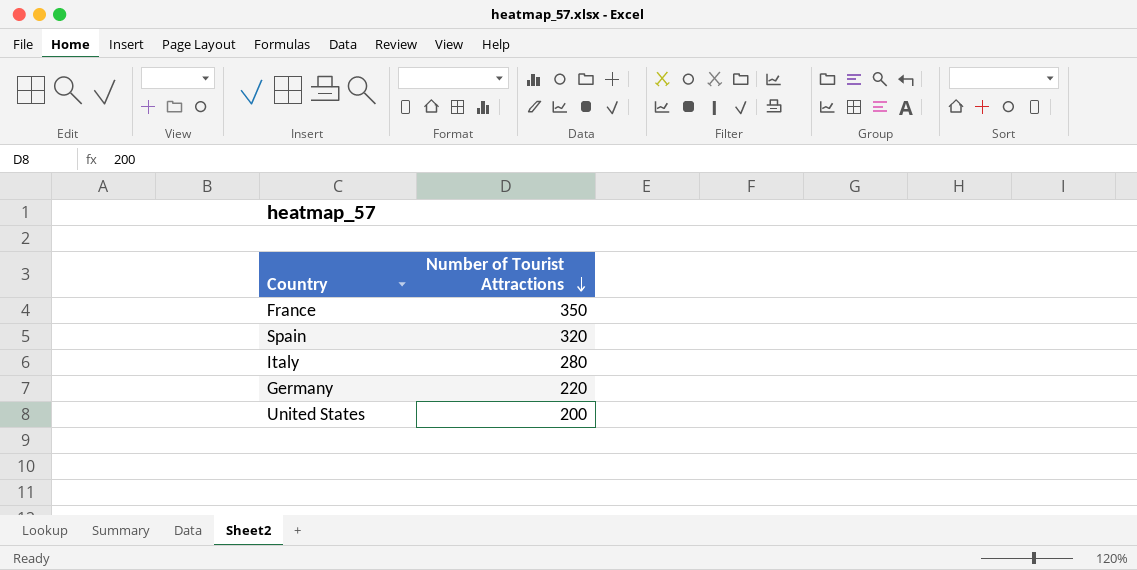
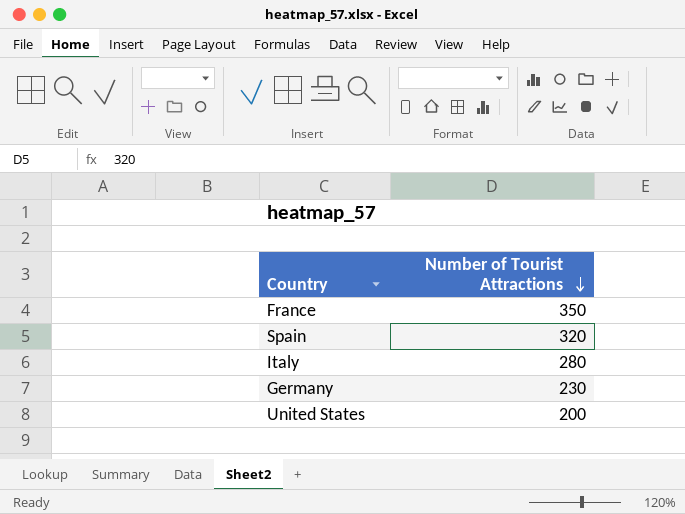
Germany | Number of Tourist Attractions: 220 -> 230

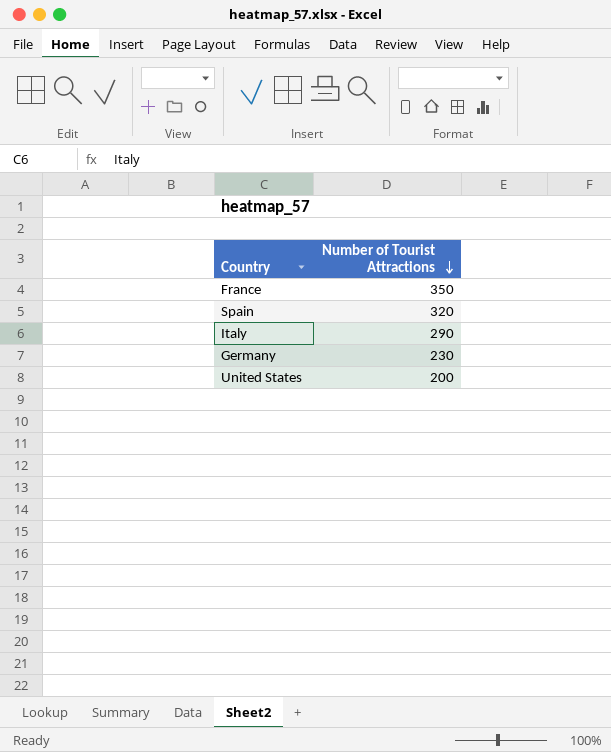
Italy | Number of Tourist Attractions: 280 -> 290

